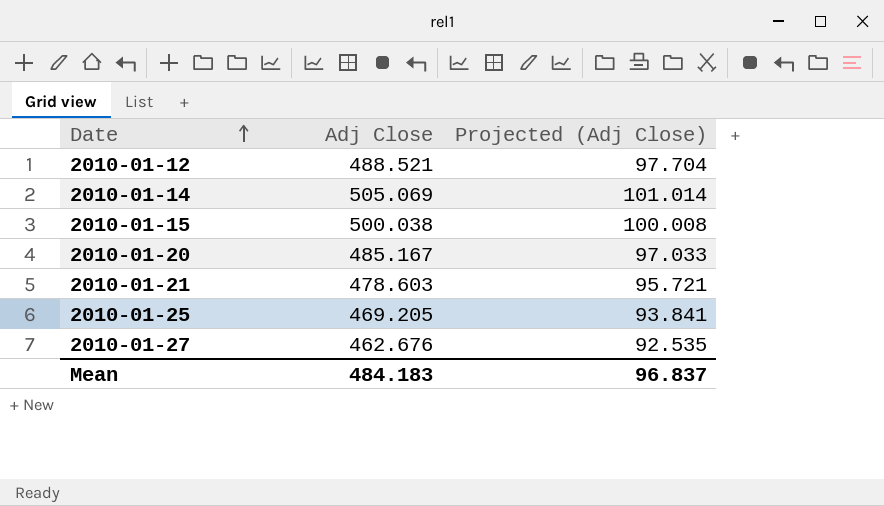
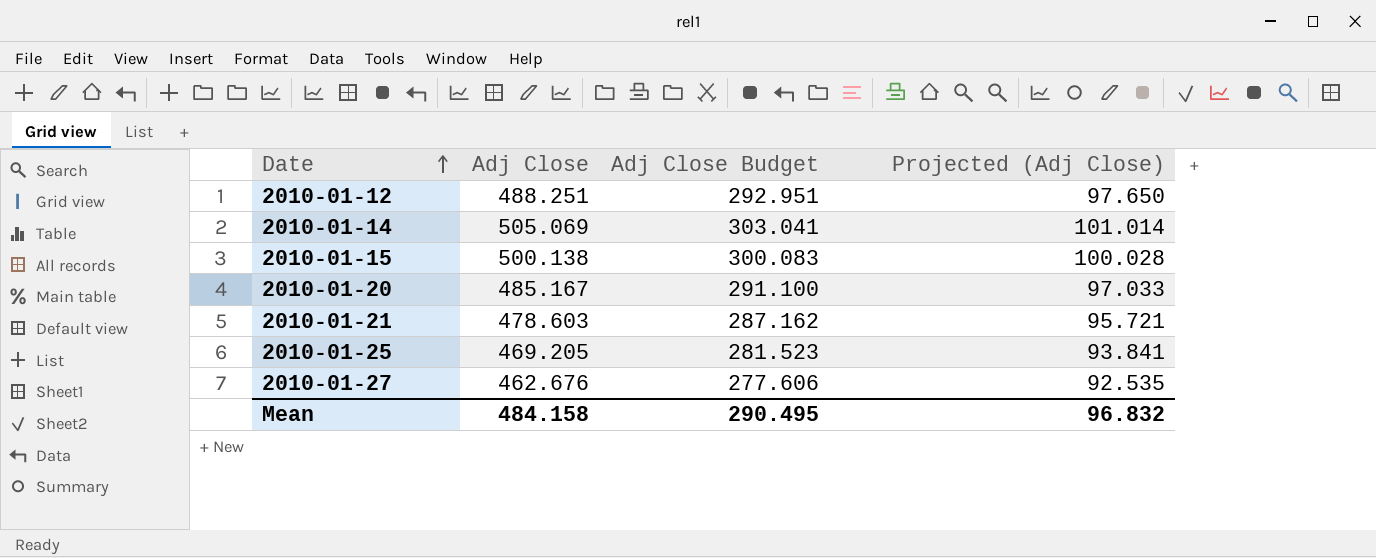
column Adj Close Budget | formula: none -> [Adj Close] * 0.6
2010-01-12 | Adj Close: 488.521 -> 488.251
2010-01-12 | Projected (Adj Close): 97.704 -> 97.650
2010-01-15 | Adj Close: 500.038 -> 500.138
2010-01-15 | Projected (Adj Close): 100.008 -> 100.028
Mean | Adj Close: 484.183 -> 484.158
Mean | Projected (Adj Close): 96.837 -> 96.832

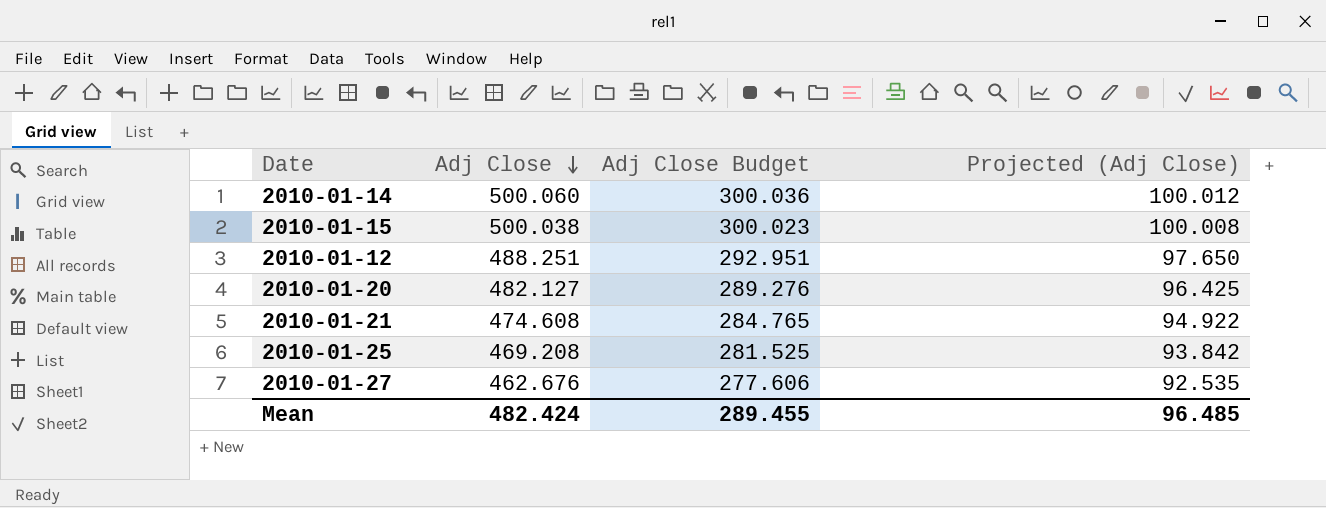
row order: Date ascending -> Adj Close descending
2010-01-14 | Adj Close: 505.069 -> 500.060
2010-01-14 | Adj Close Budget: 303.041 -> 300.036
2010-01-14 | Projected (Adj Close): 101.014 -> 100.012
2010-01-15 | Adj Close: 500.138 -> 500.038
2010-01-15 | Adj Close Budget: 300.083 -> 300.023
2010-01-15 | Projected (Adj Close): 100.028 -> 100.008
2010-01-20 | Adj Close: 485.167 -> 482.127
2010-01-20 | Adj Close Budget: 291.100 -> 289.276
2010-01-20 | Projected (Adj Close): 97.033 -> 96.425
2010-01-21 | Adj Close: 478.603 -> 474.608
2010-01-21 | Adj Close Budget: 287.162 -> 284.765
2010-01-21 | Projected (Adj Close): 95.721 -> 94.922
2010-01-25 | Adj Close: 469.205 -> 469.208
2010-01-25 | Adj Close Budget: 281.523 -> 281.525
2010-01-25 | Projected (Adj Close): 93.841 -> 93.842
Mean | Adj Close: 484.158 -> 482.424
Mean | Adj Close Budget: 290.495 -> 289.455
Mean | Projected (Adj Close): 96.832 -> 96.485

